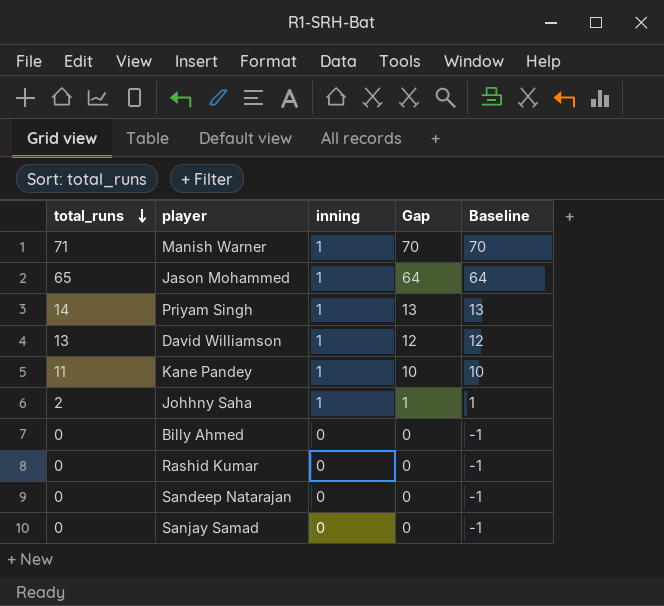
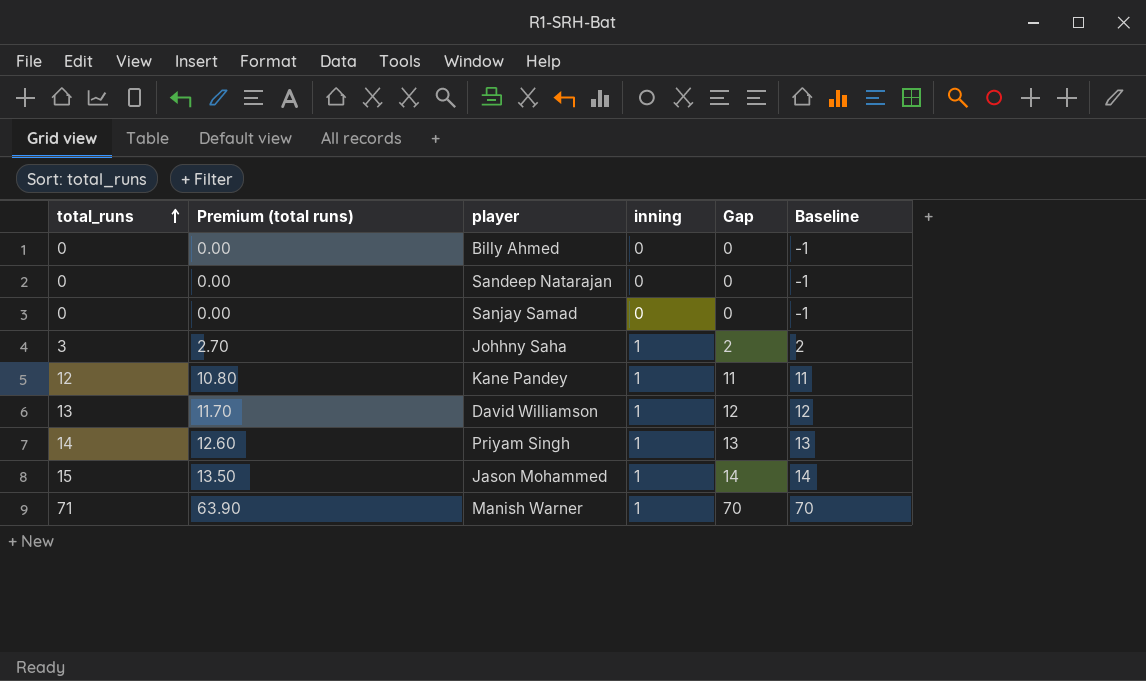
row order: total_runs descending -> total_runs ascending
column Premium (total runs) | formula: none -> [total_runs] * 0.9
row Rashid Kumar: 0 | 0 | 0 | -1 -> none
Johhny Saha | total_runs: 2 -> 3
Johhny Saha | Gap: 1 -> 2
Johhny Saha | Baseline: 1 -> 2
Kane Pandey | total_runs: 11 -> 12
Kane Pandey | Gap: 10 -> 11
Kane Pandey | Baseline: 10 -> 11
Jason Mohammed | total_runs: 65 -> 15
Jason Mohammed | Gap: 64 -> 14
Jason Mohammed | Baseline: 64 -> 14

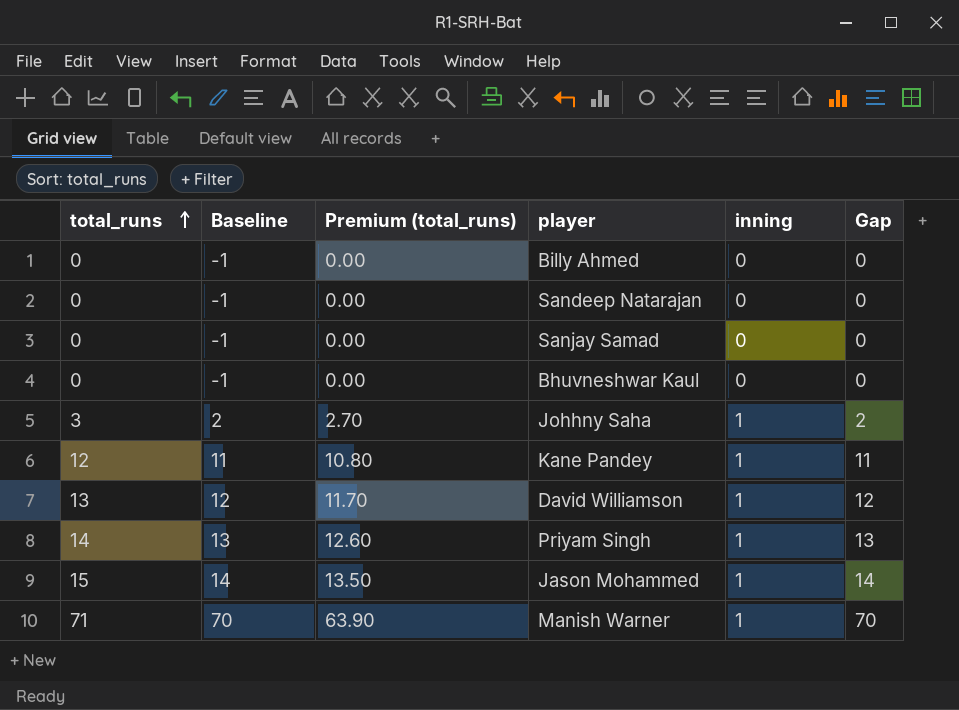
column Baseline | position: 6 -> 2
column name: Premium (total runs) -> Premium (total_runs)
row Bhuvneshwar Kaul: none -> 0 | -1 | 0.00 | 0 | 0

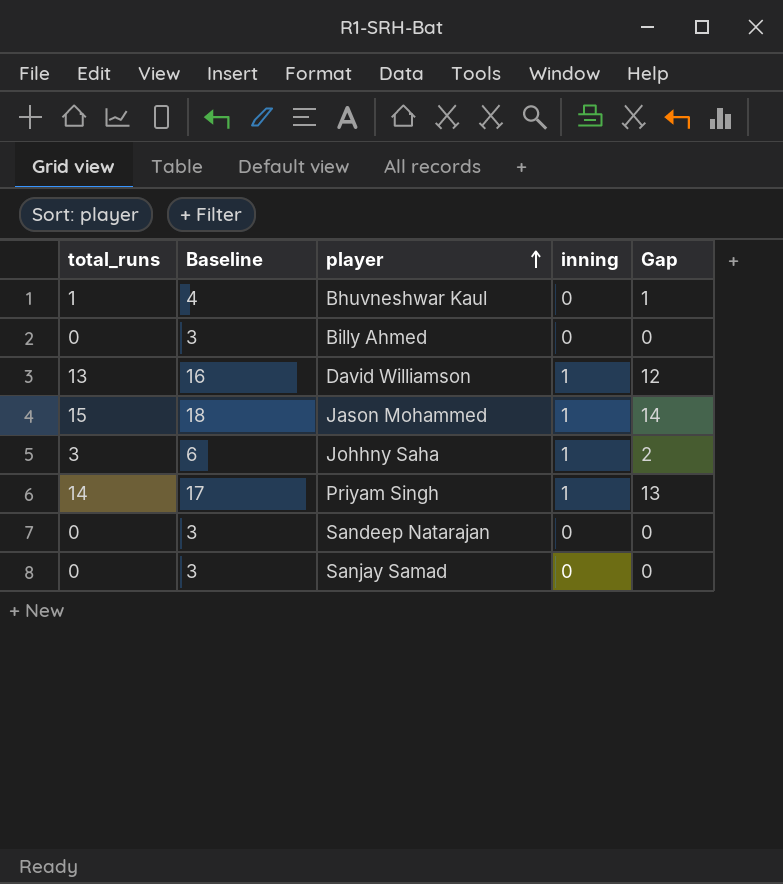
row order: total_runs ascending -> player ascending
column Premium (total_runs) | formula: [total_runs] * 0.9 -> none
column Baseline | formula: [total_runs] - 1 -> [total_runs] + 3
row Kane Pandey: 12 | 11 | 10.80 | 1 | 11 -> none
row Manish Warner: 71 | 70 | 63.90 | 1 | 70 -> none
Bhuvneshwar Kaul | total_runs: 0 -> 1
Bhuvneshwar Kaul | Gap: 0 -> 1

